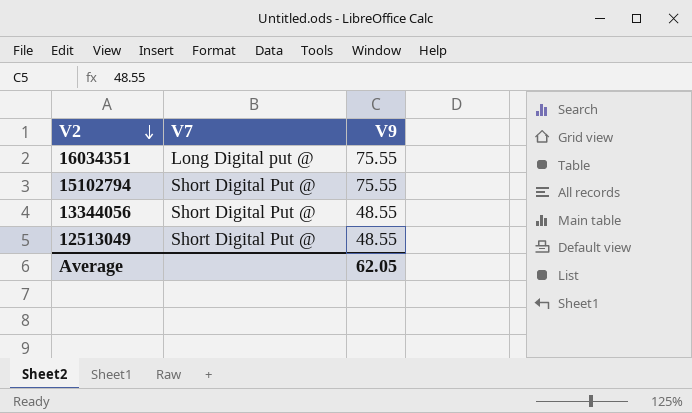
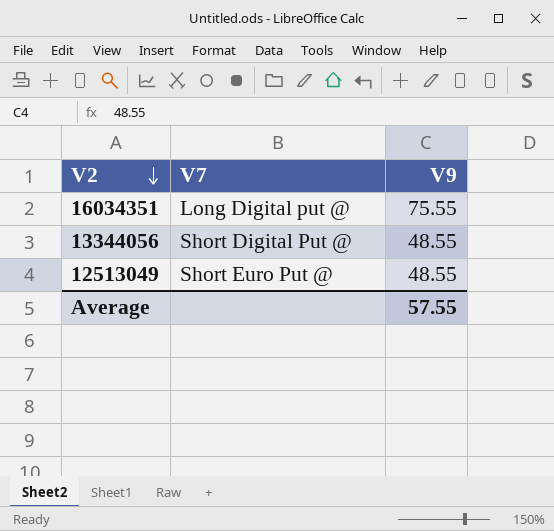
row 15102794: Short Digital Put @ | 75.55 -> none
12513049 | V7: Short Digital Put @ -> Short Euro Put @
Average | V9: 62.05 -> 57.55

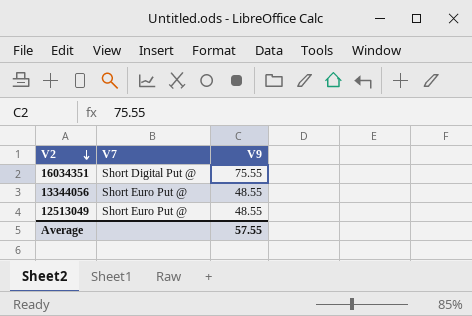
16034351 | V7: Long Digital put @ -> Short Digital Put @
13344056 | V7: Short Digital Put @ -> Short Euro Put @

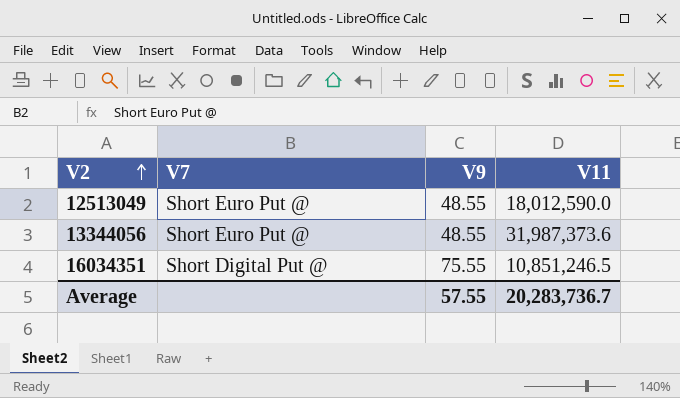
row order: V2 descending -> V2 ascending
column V11 | position: none -> 4

